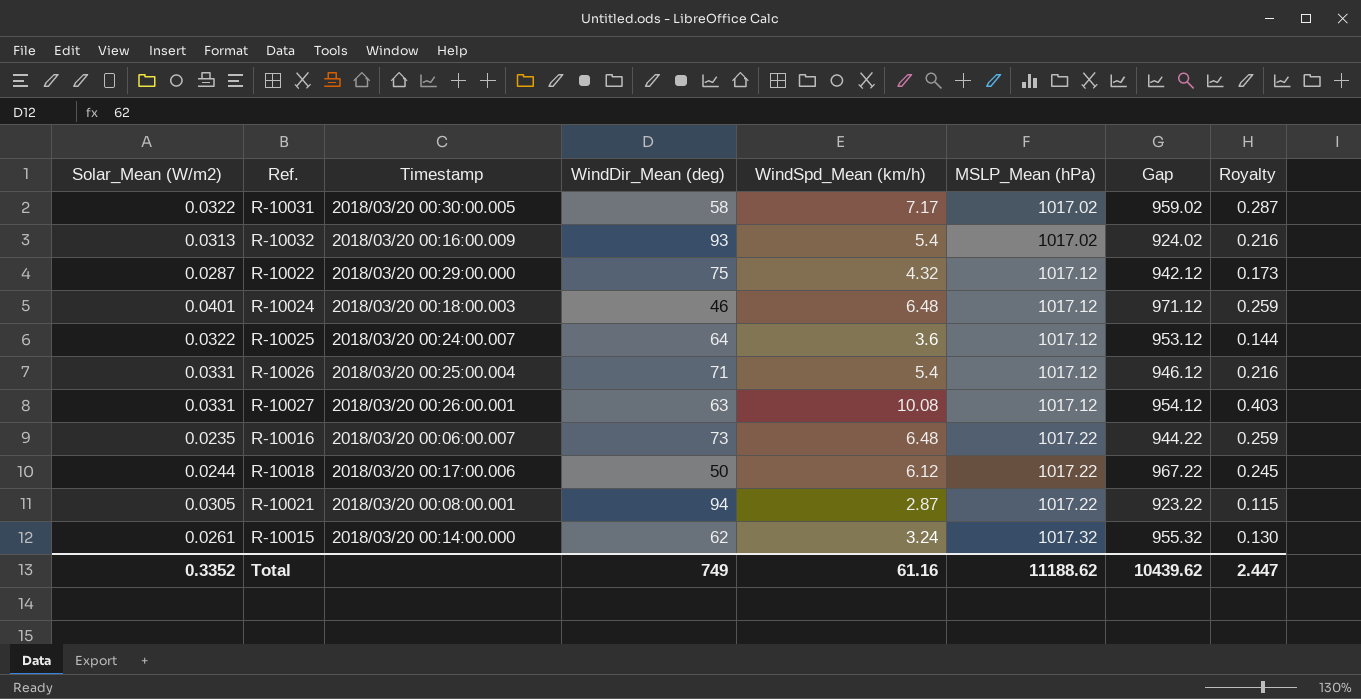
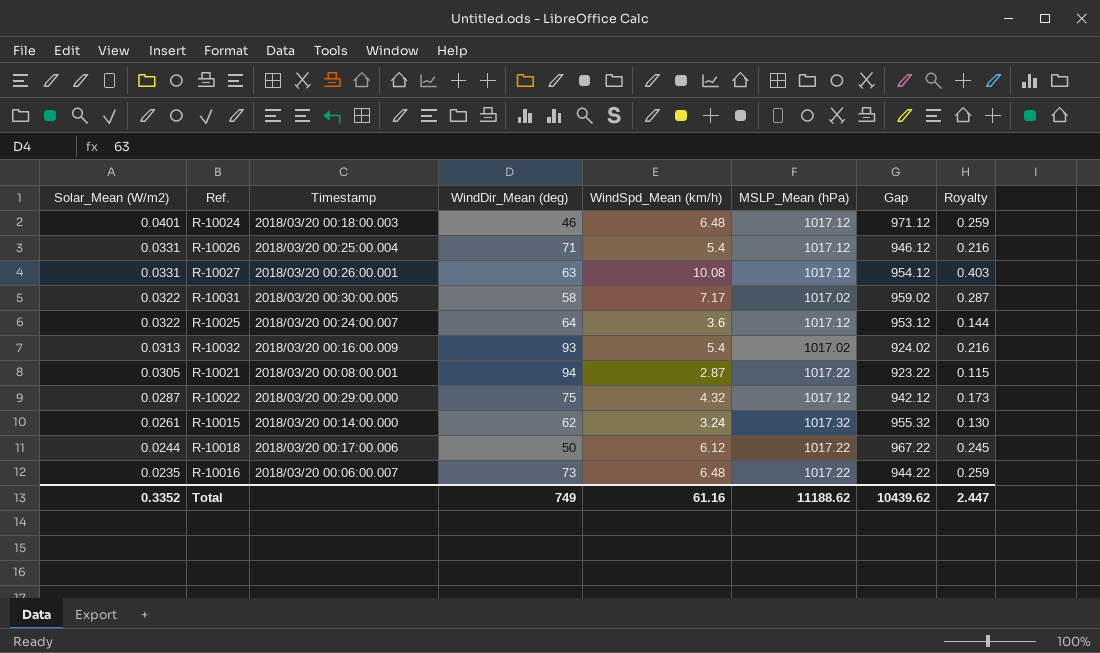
row order: MSLP_Mean (hPa) ascending -> Solar_Mean (W/m2) descending

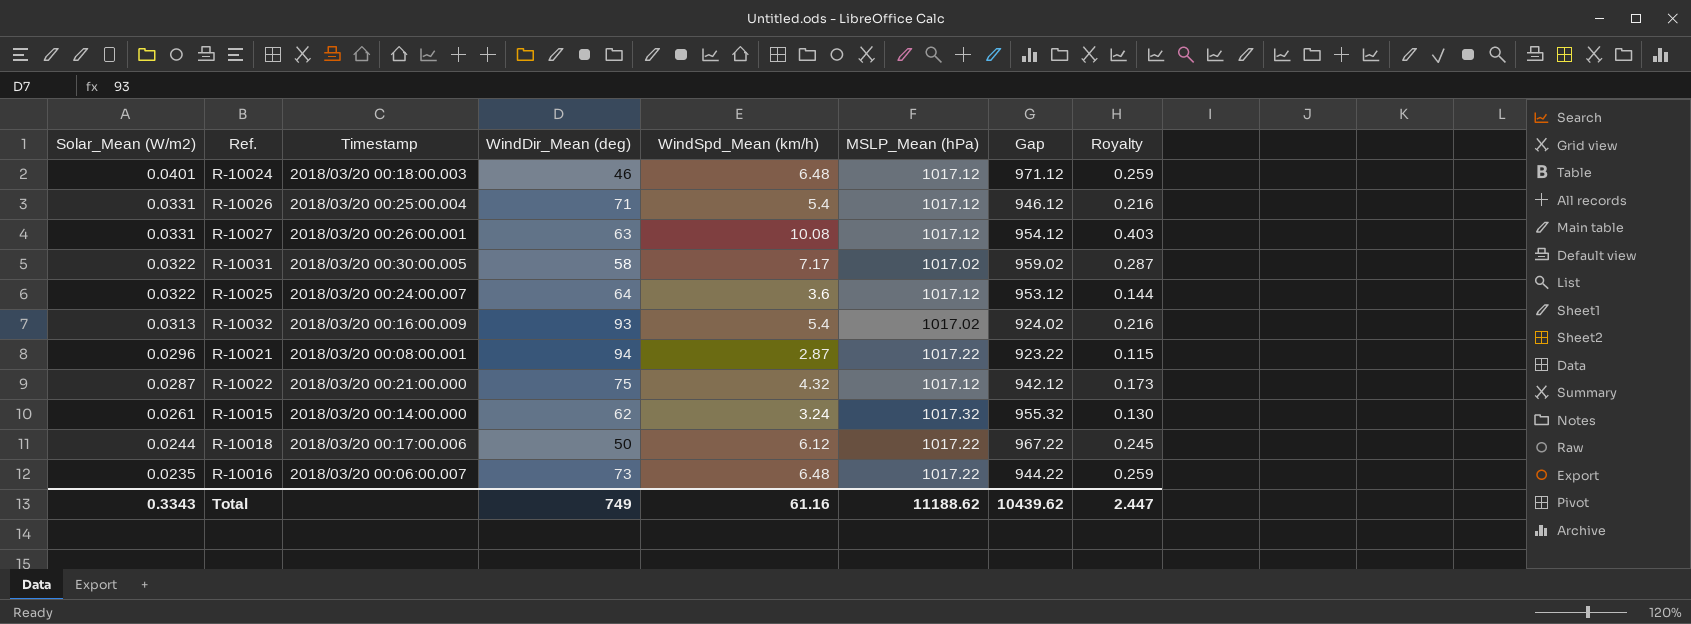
R-10021 | Solar_Mean (W/m2): 0.0305 -> 0.0296
R-10022 | Timestamp: 2018/03/20 00:29:00.000 -> 2018/03/20 00:21:00.000
Total | Solar_Mean (W/m2): 0.3352 -> 0.3343

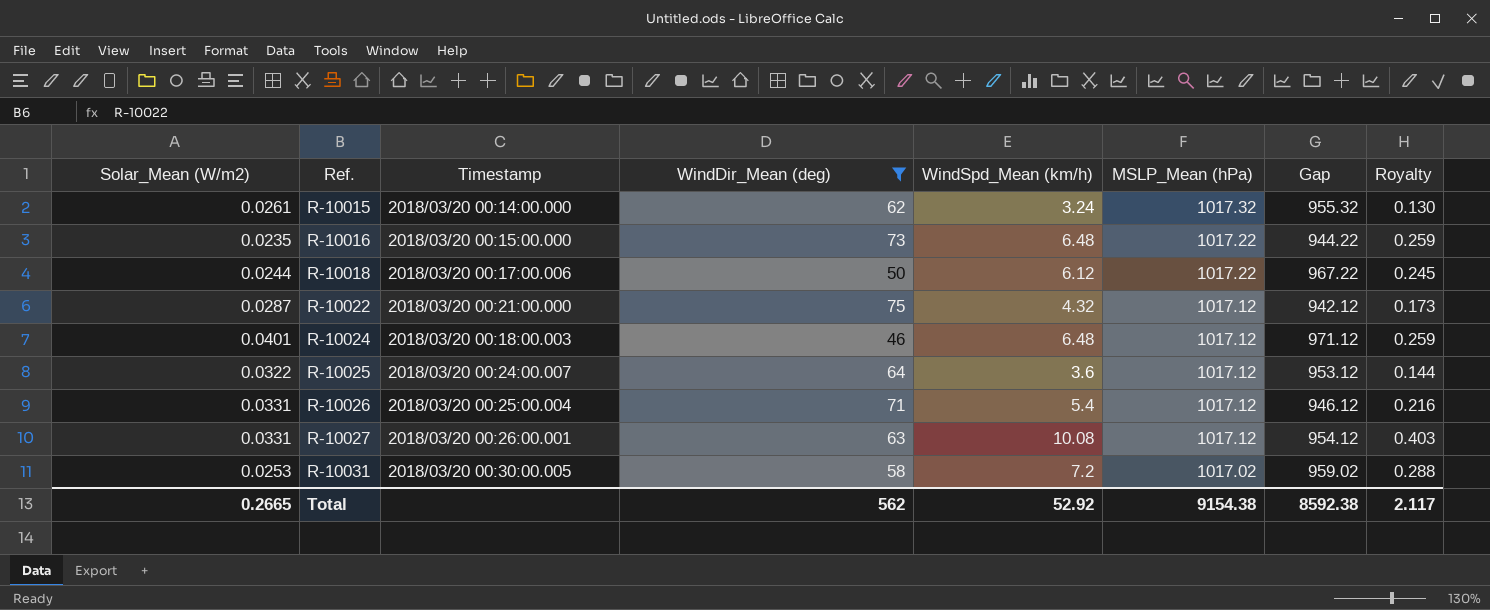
filter: none -> WindDir_Mean (deg) <= 75
row order: Solar_Mean (W/m2) descending -> Ref. ascending
R-10016 | Timestamp: 2018/03/20 00:06:00.007 -> 2018/03/20 00:15:00.000
R-10031 | Solar_Mean (W/m2): 0.0322 -> 0.0253
R-10031 | WindSpd_Mean (km/h): 7.17 -> 7.2
R-10031 | Royalty: 0.287 -> 0.288
Total | Solar_Mean (W/m2): 0.3343 -> 0.2665
Total | WindDir_Mean (deg): 749 -> 562
Total | WindSpd_Mean (km/h): 61.16 -> 52.92
Total | MSLP_Mean (hPa): 11188.62 -> 9154.38
Total | Gap: 10439.62 -> 8592.38
Total | Royalty: 2.447 -> 2.117

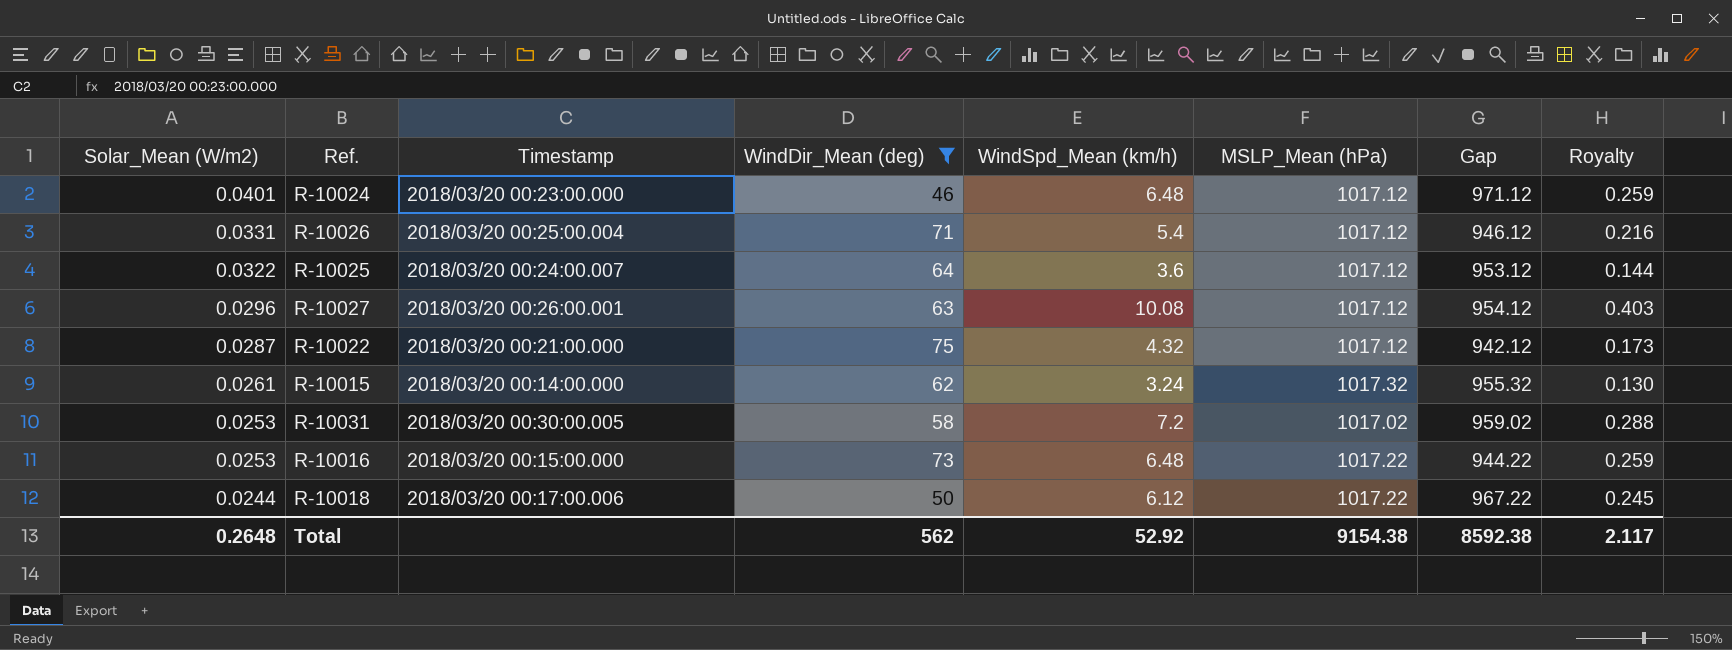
row order: Ref. ascending -> Solar_Mean (W/m2) descending
R-10024 | Timestamp: 2018/03/20 00:18:00.003 -> 2018/03/20 00:23:00.000
R-10027 | Solar_Mean (W/m2): 0.0331 -> 0.0296
R-10016 | Solar_Mean (W/m2): 0.0235 -> 0.0253
Total | Solar_Mean (W/m2): 0.2665 -> 0.2648

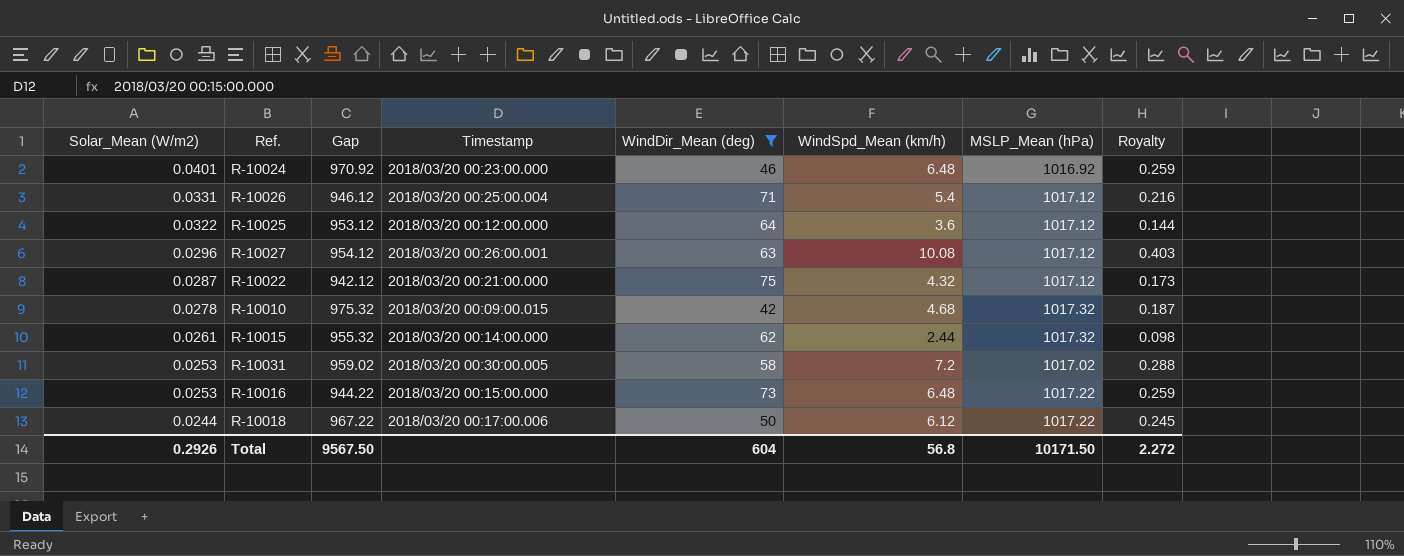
column Gap | position: 7 -> 3
R-10024 | Gap: 971.12 -> 970.92
R-10024 | MSLP_Mean (hPa): 1017.12 -> 1016.92
R-10025 | Timestamp: 2018/03/20 00:24:00.007 -> 2018/03/20 00:12:00.000
row R-10010: none -> 0.0278 | 975.32 | 2018/03/20 00:09:00.015 | 42 | 4.68 | 1017.32 | 0.187
R-10015 | WindSpd_Mean (km/h): 3.24 -> 2.44
R-10015 | Royalty: 0.130 -> 0.098
Total | Solar_Mean (W/m2): 0.2648 -> 0.2926
Total | Gap: 8592.38 -> 9567.50
Total | WindDir_Mean (deg): 562 -> 604
Total | WindSpd_Mean (km/h): 52.92 -> 56.8
Total | MSLP_Mean (hPa): 9154.38 -> 10171.50
Total | Royalty: 2.117 -> 2.272

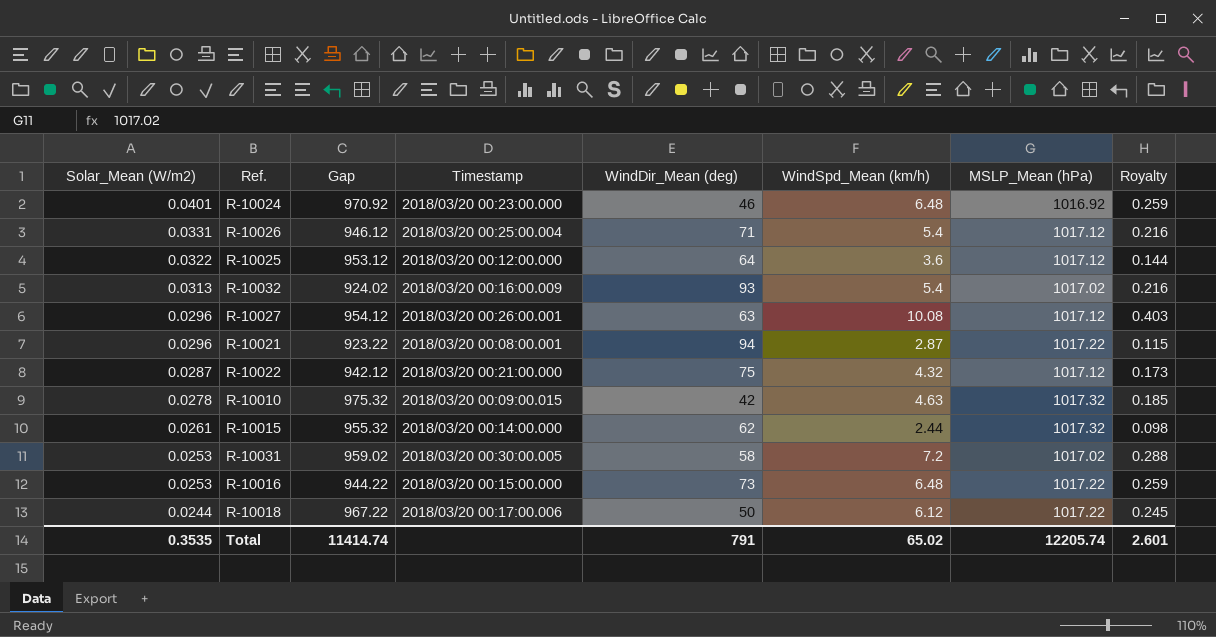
filter: WindDir_Mean (deg) <= 75 -> none
R-10010 | WindSpd_Mean (km/h): 4.68 -> 4.63
R-10010 | Royalty: 0.187 -> 0.185
Total | Solar_Mean (W/m2): 0.2926 -> 0.3535
Total | Gap: 9567.50 -> 11414.74
Total | WindDir_Mean (deg): 604 -> 791
Total | WindSpd_Mean (km/h): 56.8 -> 65.02
Total | MSLP_Mean (hPa): 10171.50 -> 12205.74
Total | Royalty: 2.272 -> 2.601

